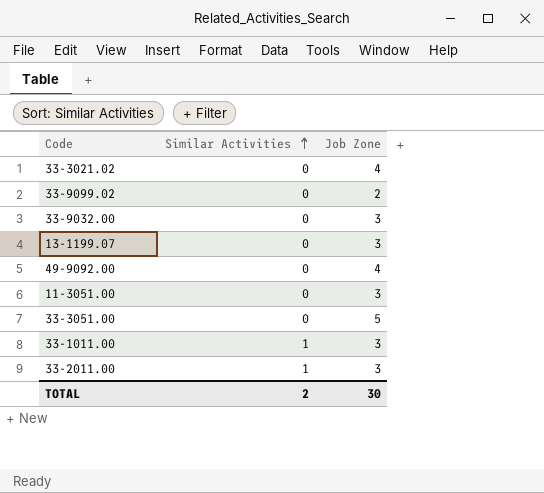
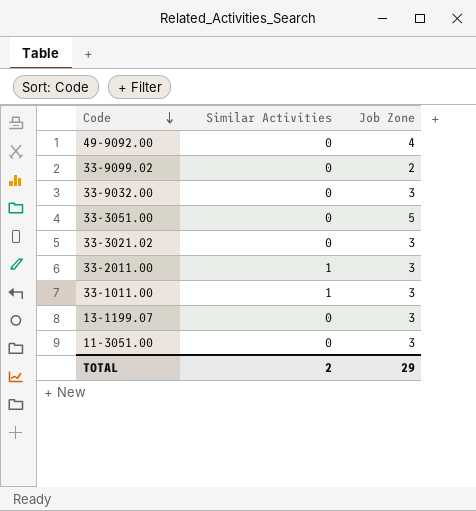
row order: Similar Activities ascending -> Code descending
33-3021.02 | Job Zone: 4 -> 3
TOTAL | Job Zone: 30 -> 29

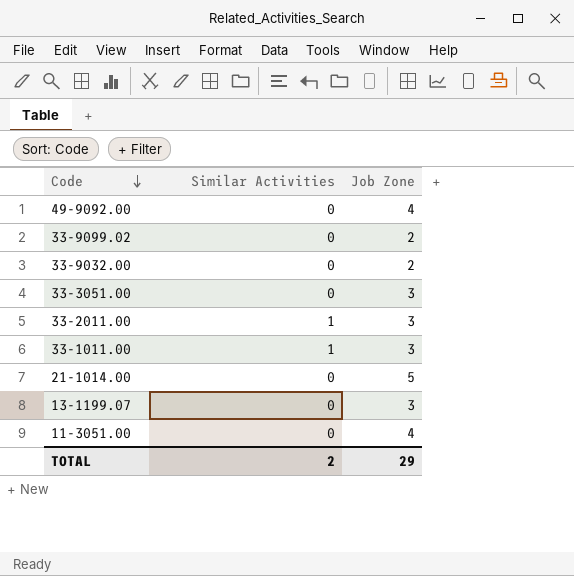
row 33-3021.02: 0 | 3 -> none
33-9032.00 | Job Zone: 3 -> 2
33-3051.00 | Job Zone: 5 -> 3
row 21-1014.00: none -> 0 | 5
11-3051.00 | Job Zone: 3 -> 4

